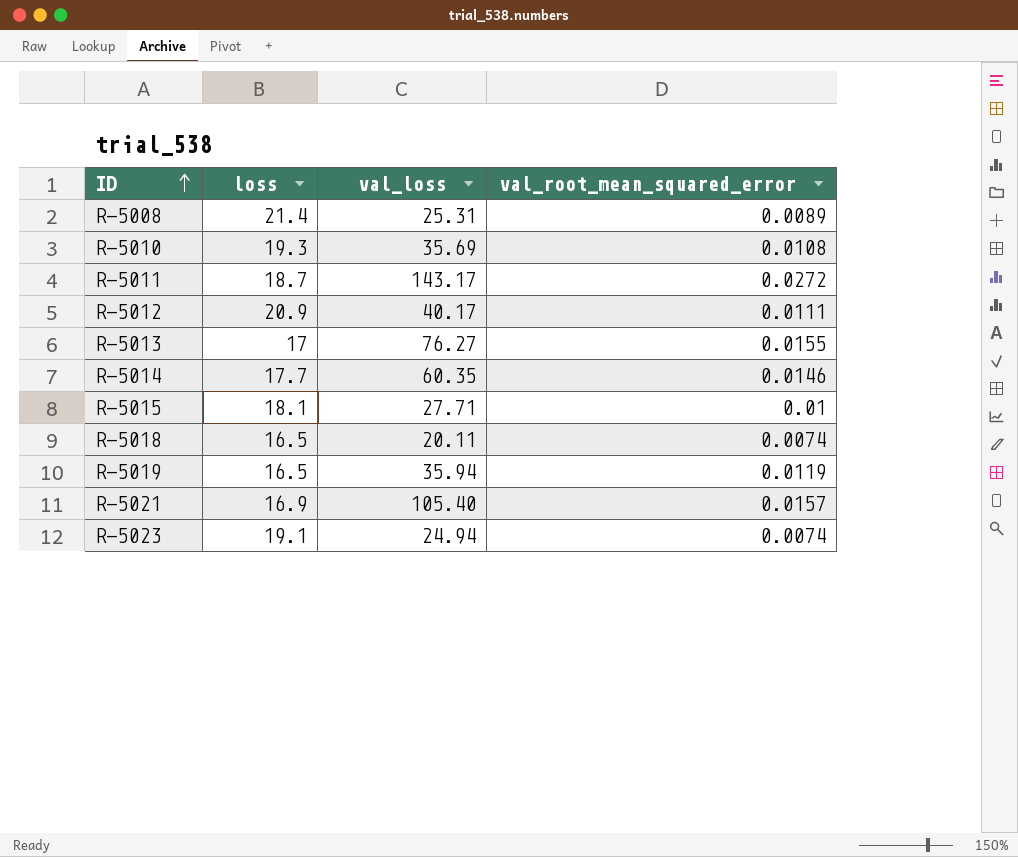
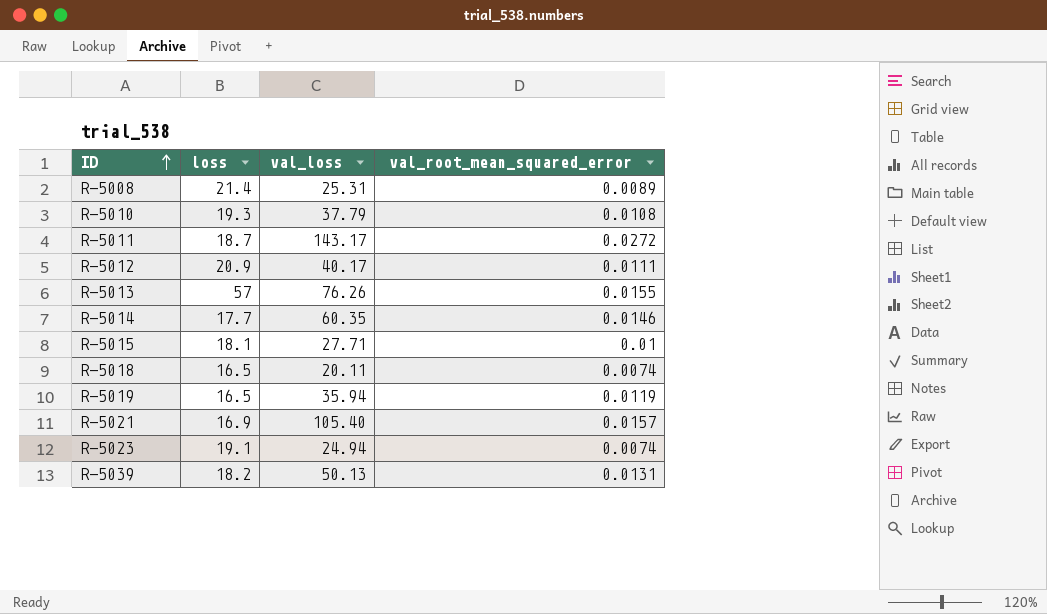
R-5010 | val_loss: 35.69 -> 37.79
R-5013 | loss: 17 -> 57
R-5013 | val_loss: 76.27 -> 76.26
row R-5039: none -> 18.2 | 50.13 | 0.0131

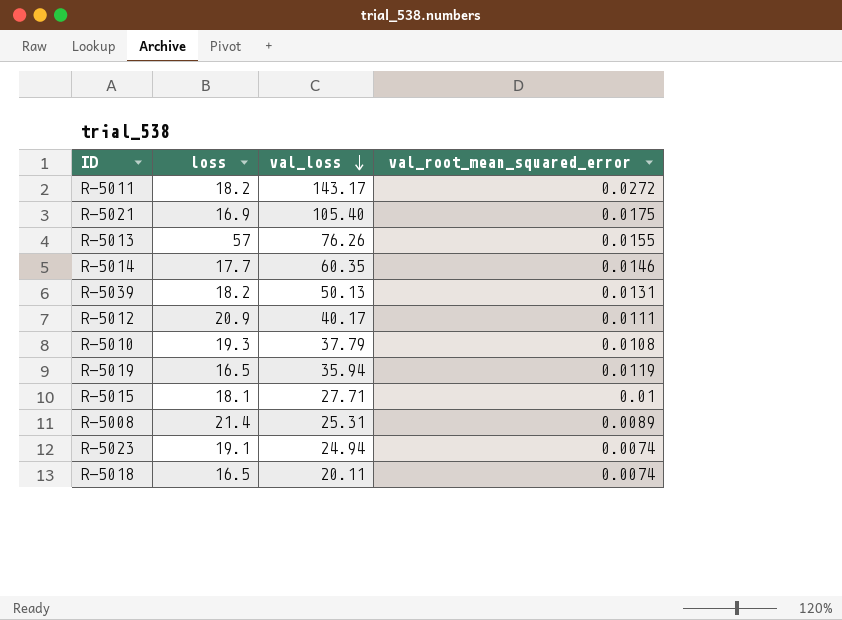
row order: ID ascending -> val_loss descending
R-5011 | loss: 18.7 -> 18.2
R-5021 | val_root_mean_squared_error: 0.0157 -> 0.0175

